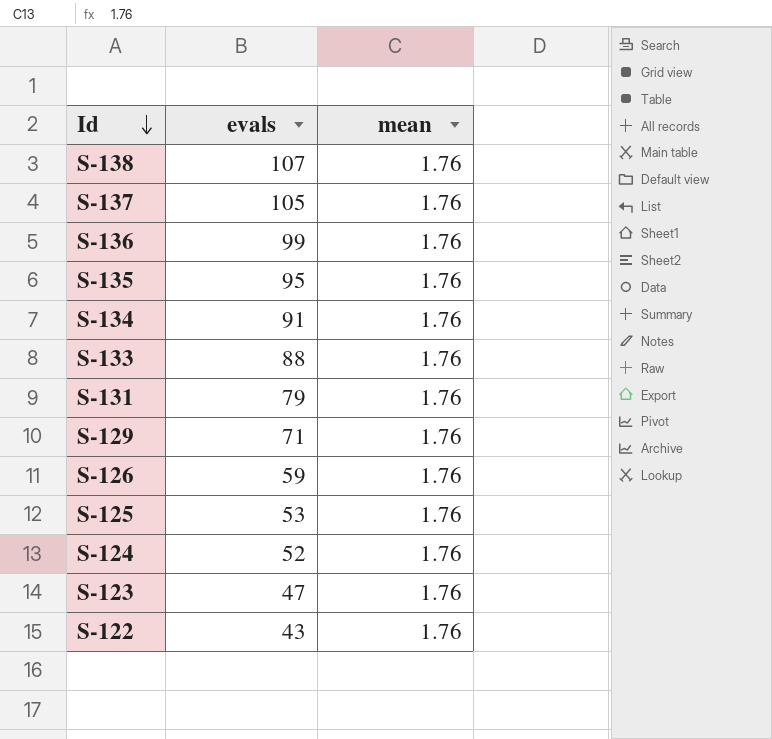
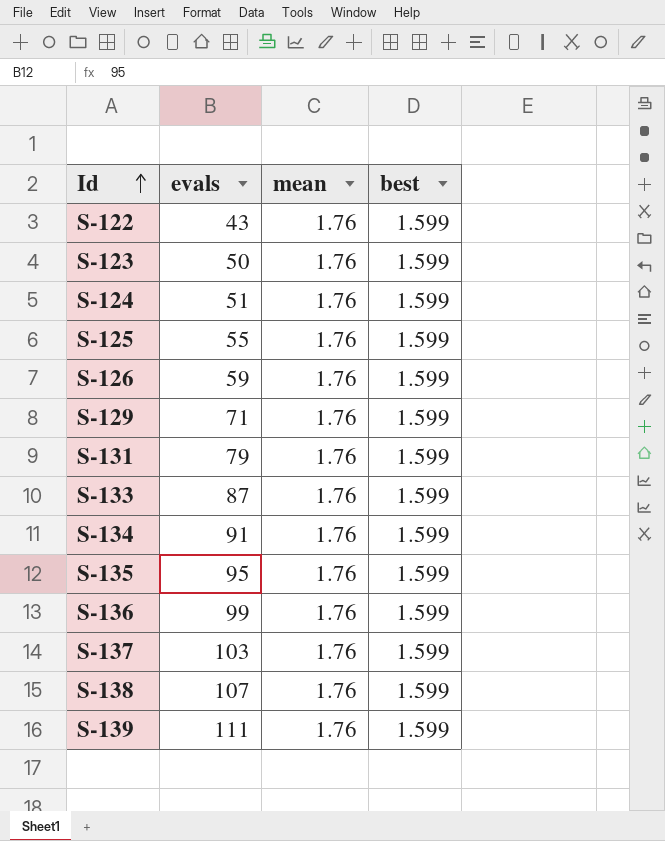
row order: Id descending -> Id ascending
column best | position: none -> 4
S-123 | evals: 47 -> 50
S-124 | evals: 52 -> 51
S-125 | evals: 53 -> 55
S-133 | evals: 88 -> 87
S-137 | evals: 105 -> 103
row S-139: none -> 111 | 1.76 | 1.599

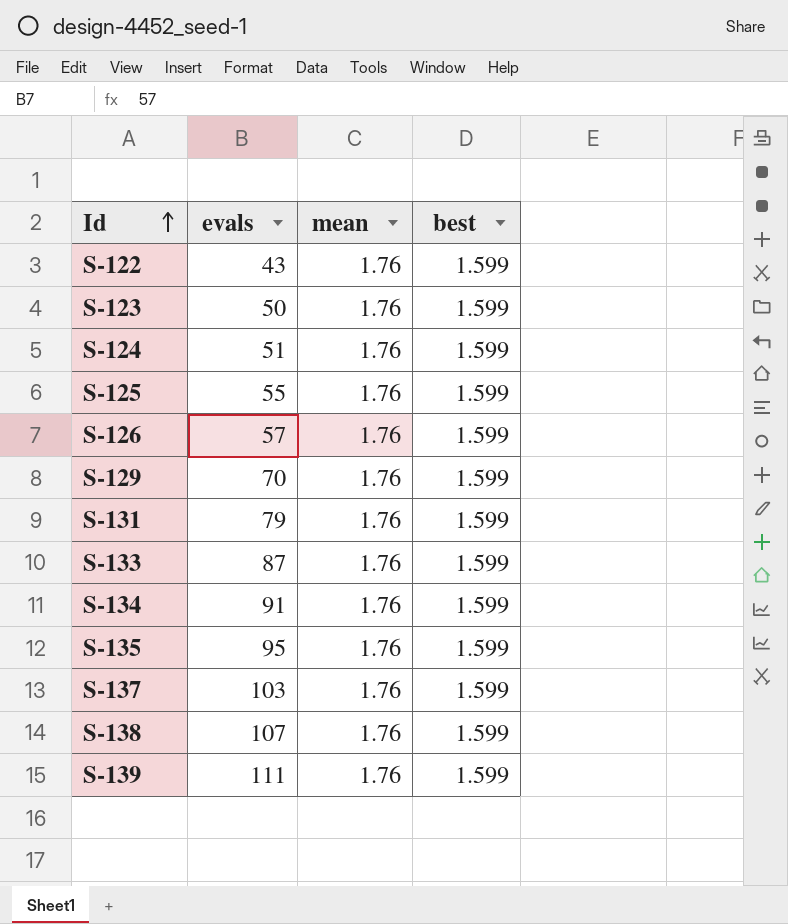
row S-136: 99 | 1.76 | 1.599 -> none
S-126 | evals: 59 -> 57
S-129 | evals: 71 -> 70

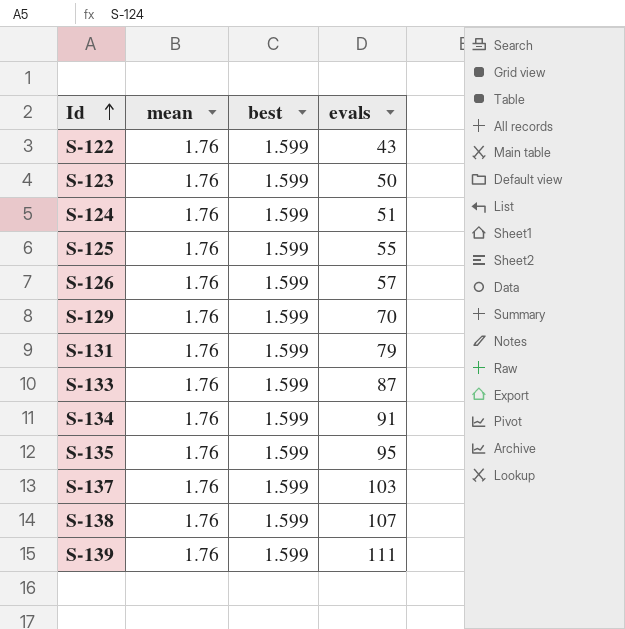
column evals | position: 2 -> 4

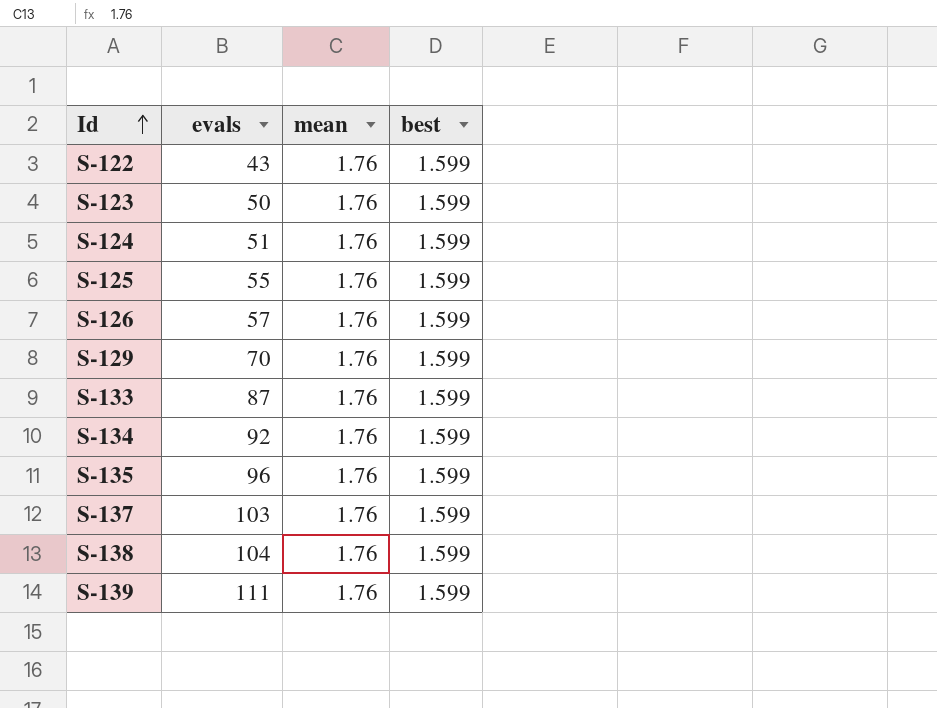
column evals | position: 4 -> 2
row S-131: 1.76 | 1.599 | 79 -> none
S-134 | evals: 91 -> 92
S-135 | evals: 95 -> 96
S-138 | evals: 107 -> 104

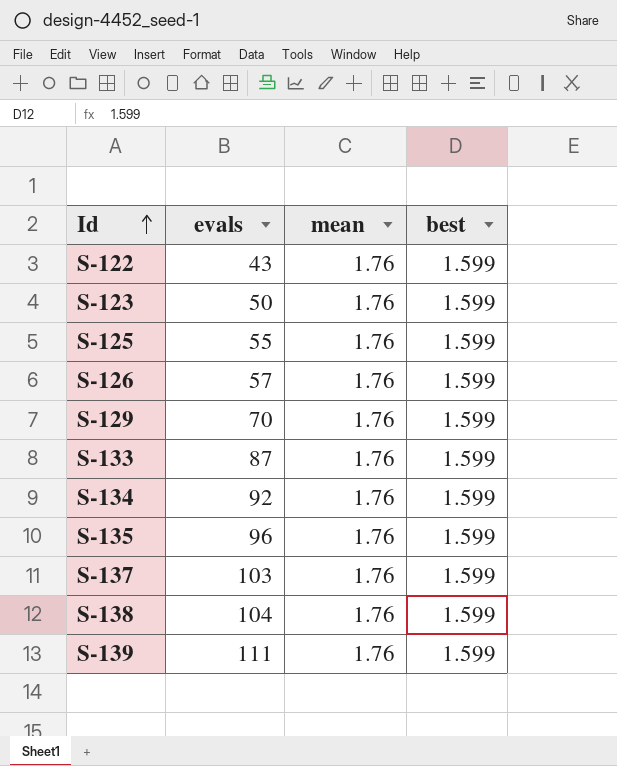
row S-124: 51 | 1.76 | 1.599 -> none

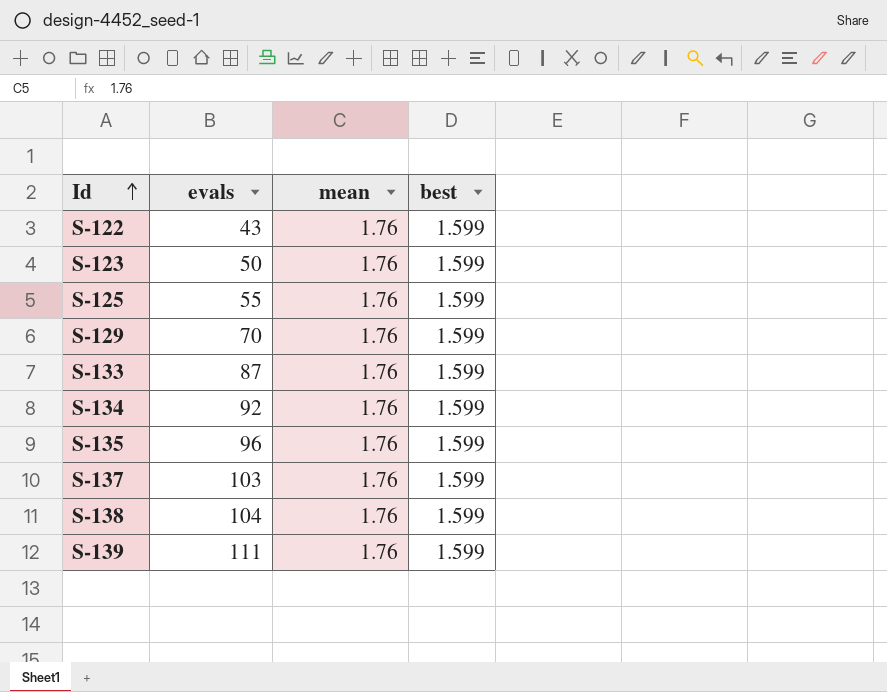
row S-126: 57 | 1.76 | 1.599 -> none

